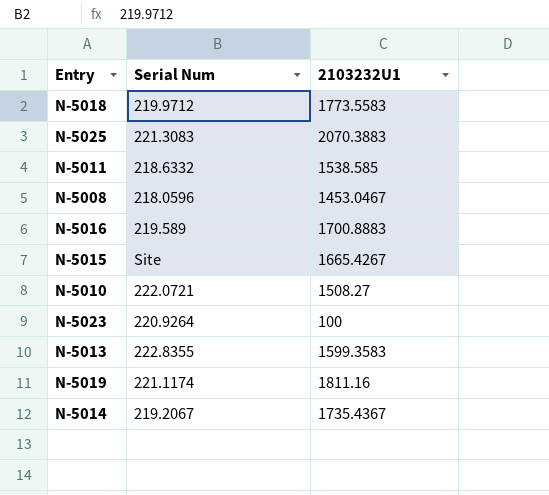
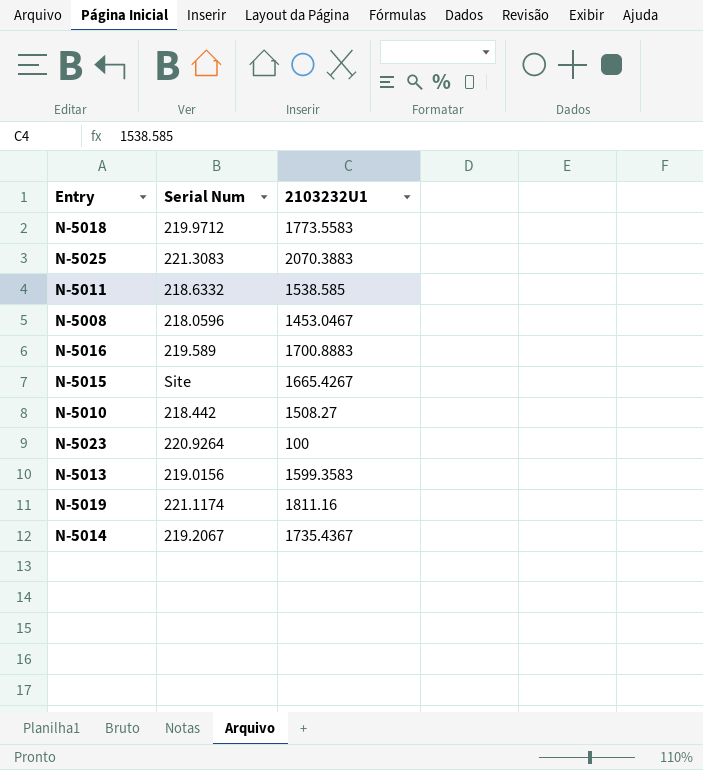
N-5010 | Serial Num: 222.0721 -> 218.442
N-5013 | Serial Num: 222.8355 -> 219.0156

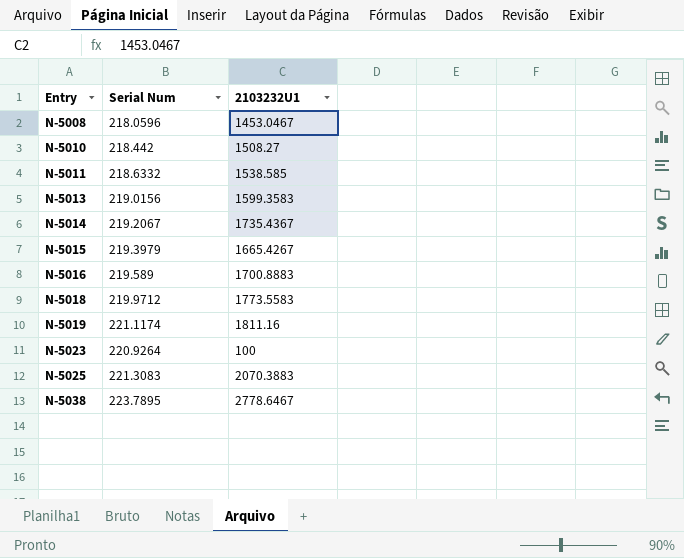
row order: none -> Entry ascending
N-5015 | Serial Num: Site -> 219.3979
row N-5038: none -> 223.7895 | 2778.6467

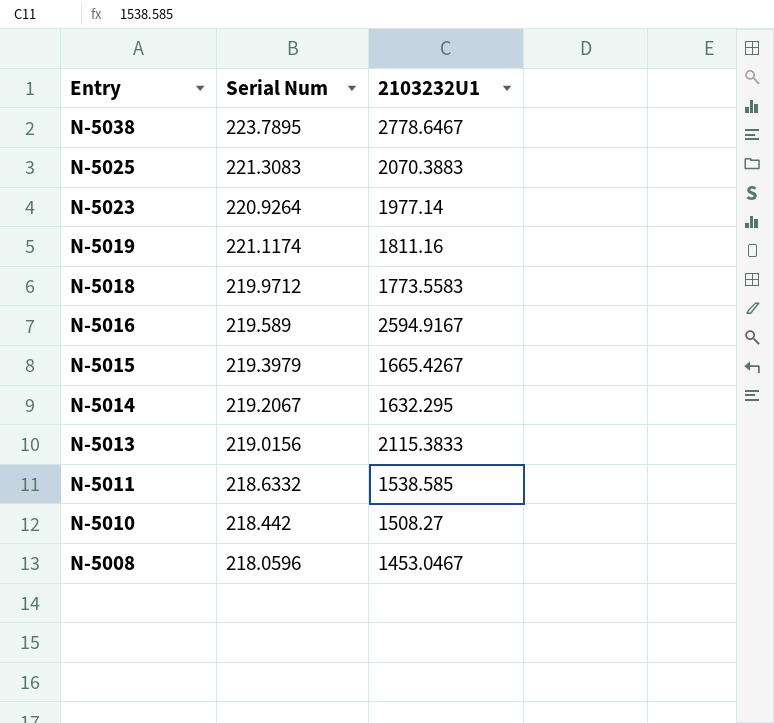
row order: Entry ascending -> Entry descending
N-5023 | 2103232U1: 100 -> 1977.14
N-5016 | 2103232U1: 1700.8883 -> 2594.9167
N-5014 | 2103232U1: 1735.4367 -> 1632.295
N-5013 | 2103232U1: 1599.3583 -> 2115.3833

